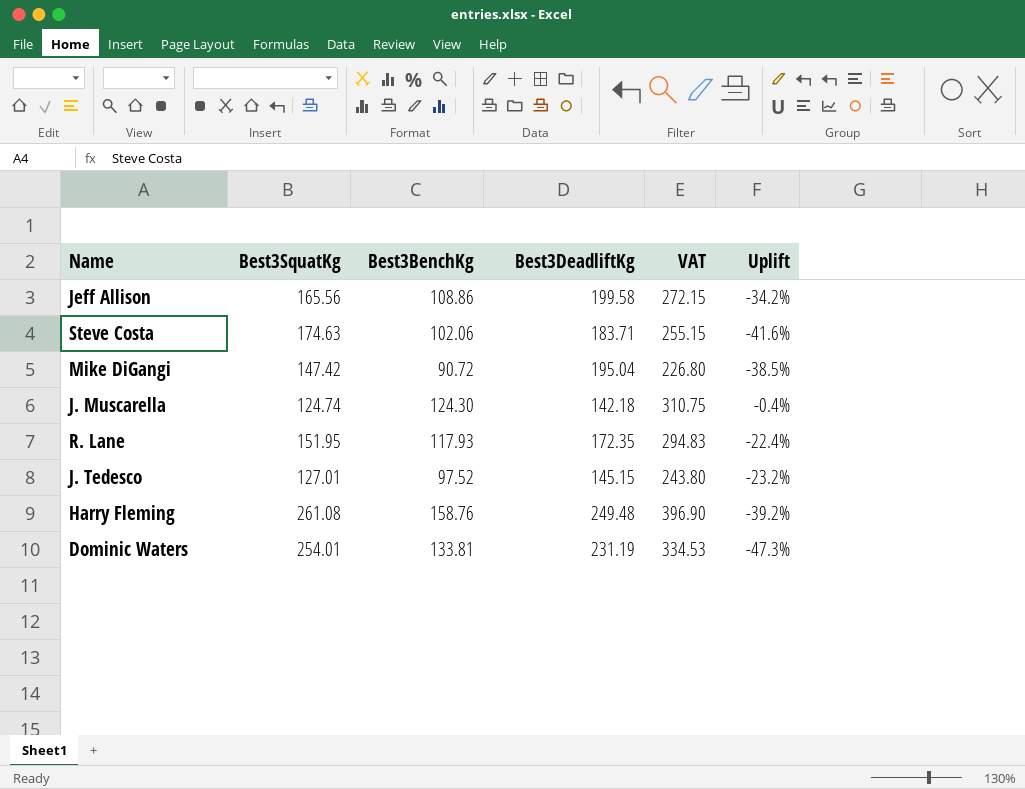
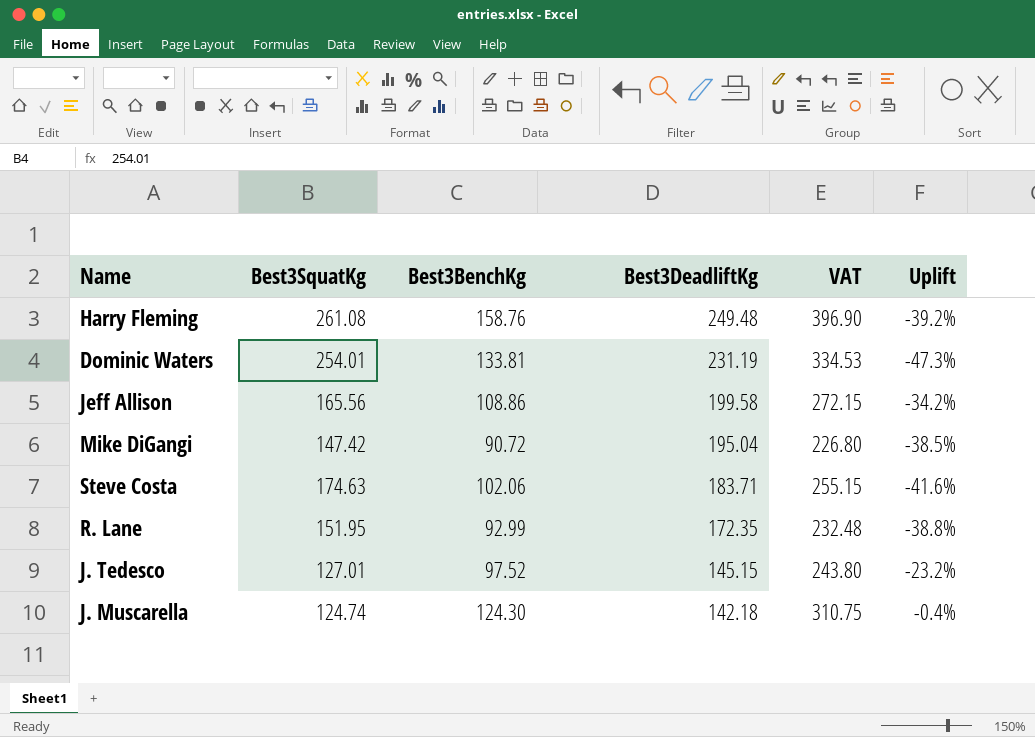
row order: none -> Best3DeadliftKg descending
R. Lane | Best3BenchKg: 117.93 -> 92.99
R. Lane | VAT: 294.83 -> 232.48
R. Lane | Uplift: -22.4% -> -38.8%

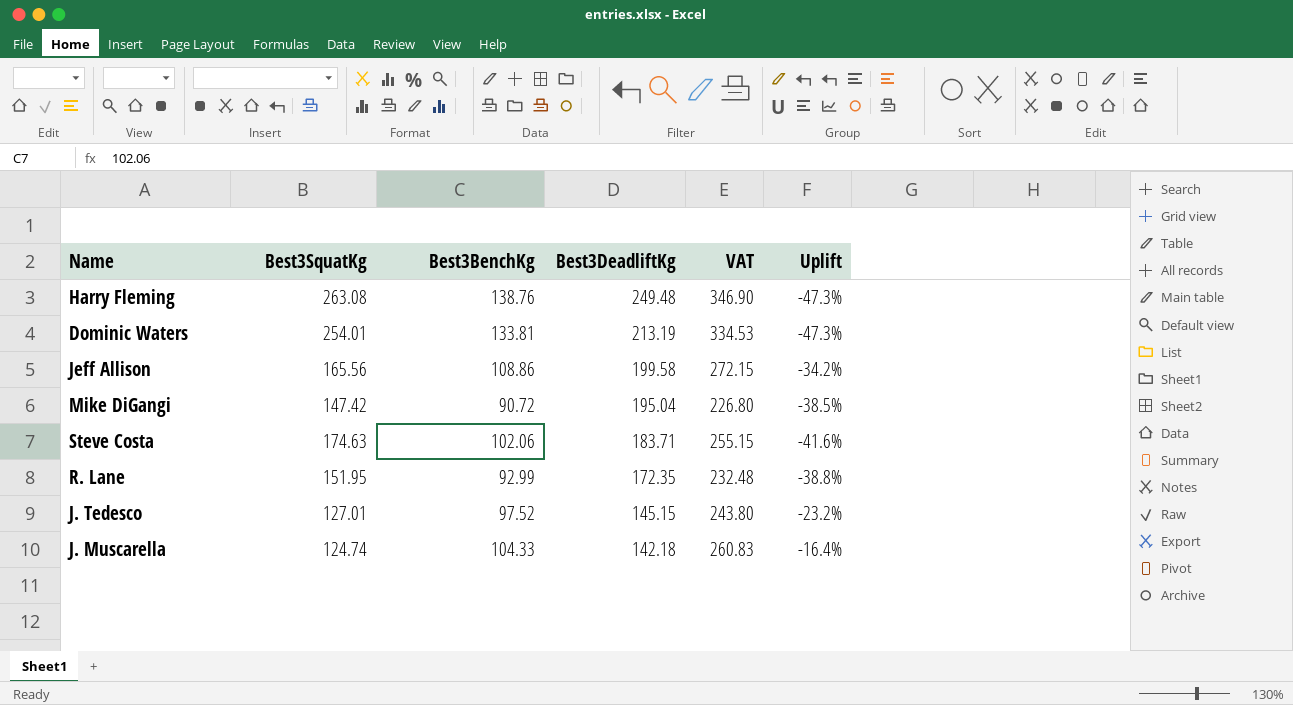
Harry Fleming | Best3SquatKg: 261.08 -> 263.08
Harry Fleming | Best3BenchKg: 158.76 -> 138.76
Harry Fleming | VAT: 396.90 -> 346.90
Harry Fleming | Uplift: -39.2% -> -47.3%
Dominic Waters | Best3DeadliftKg: 231.19 -> 213.19
J. Muscarella | Best3BenchKg: 124.30 -> 104.33
J. Muscarella | VAT: 310.75 -> 260.83
J. Muscarella | Uplift: -0.4% -> -16.4%

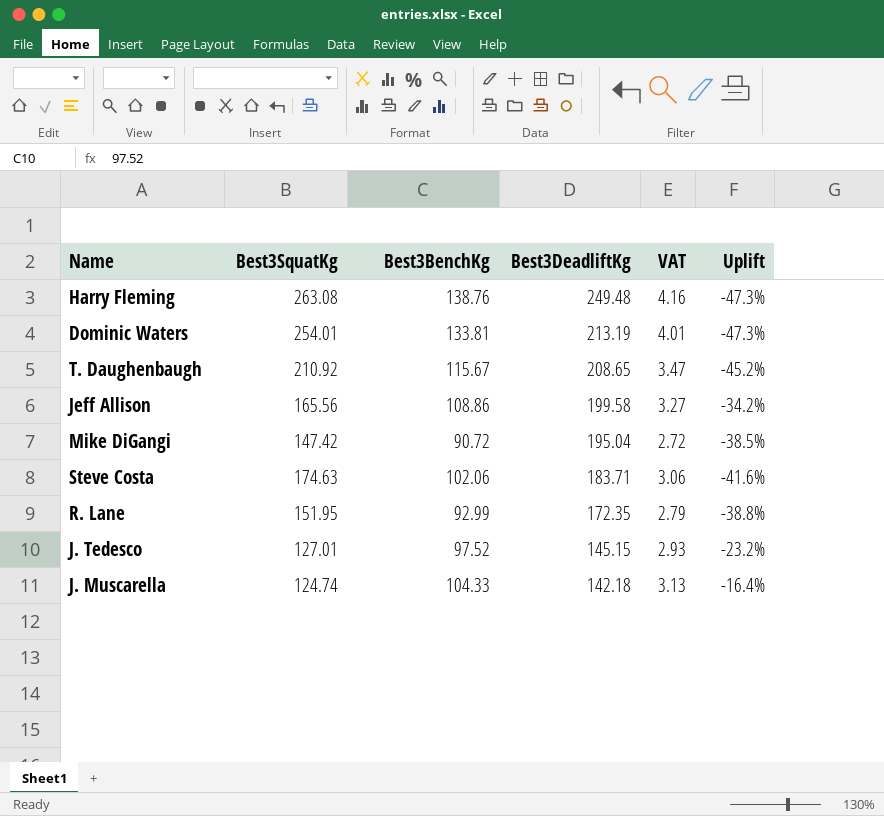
column VAT | formula: [Best3BenchKg] * 2.5 -> [Best3BenchKg] * 0.03
row T. Daughenbaugh: none -> 210.92 | 115.67 | 208.65 | 3.47 | -45.2%

